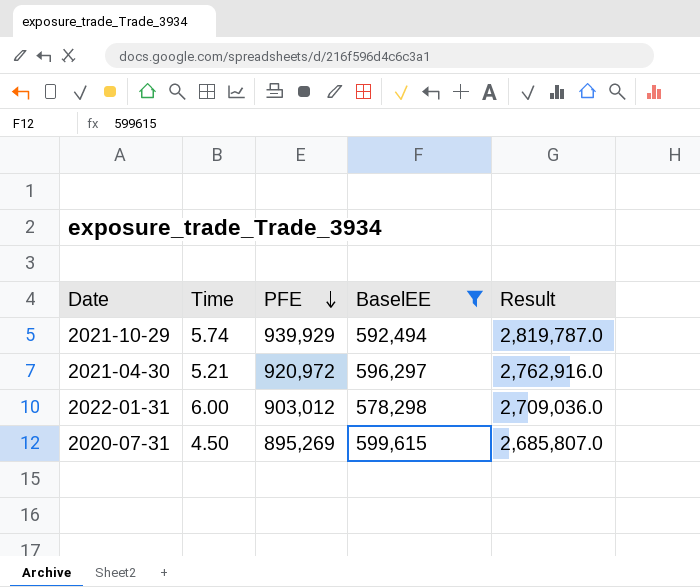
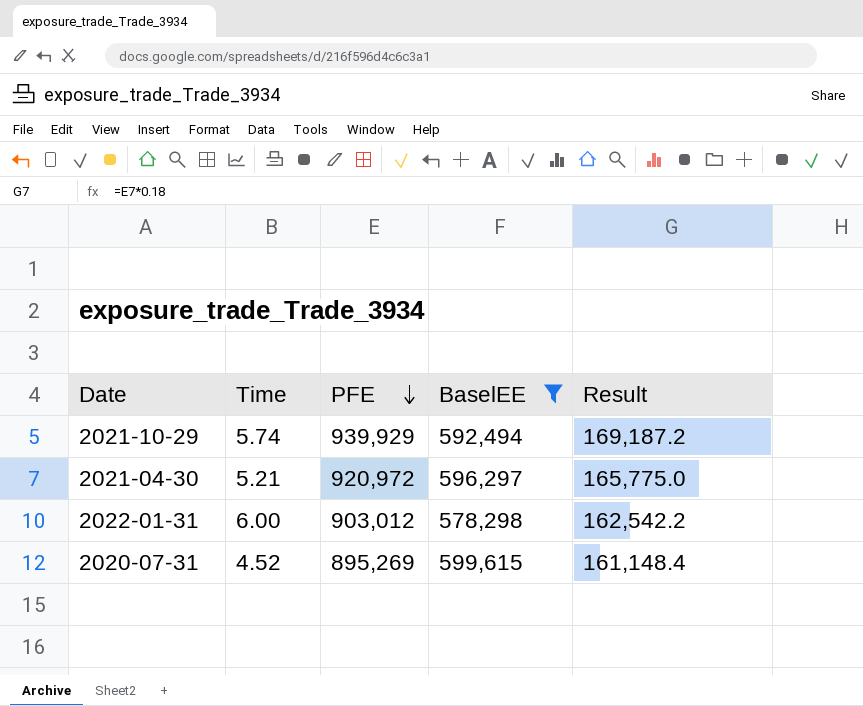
column Result | formula: [PFE] * 3 -> [PFE] * 0.18
2020-07-31 | Time: 4.50 -> 4.52

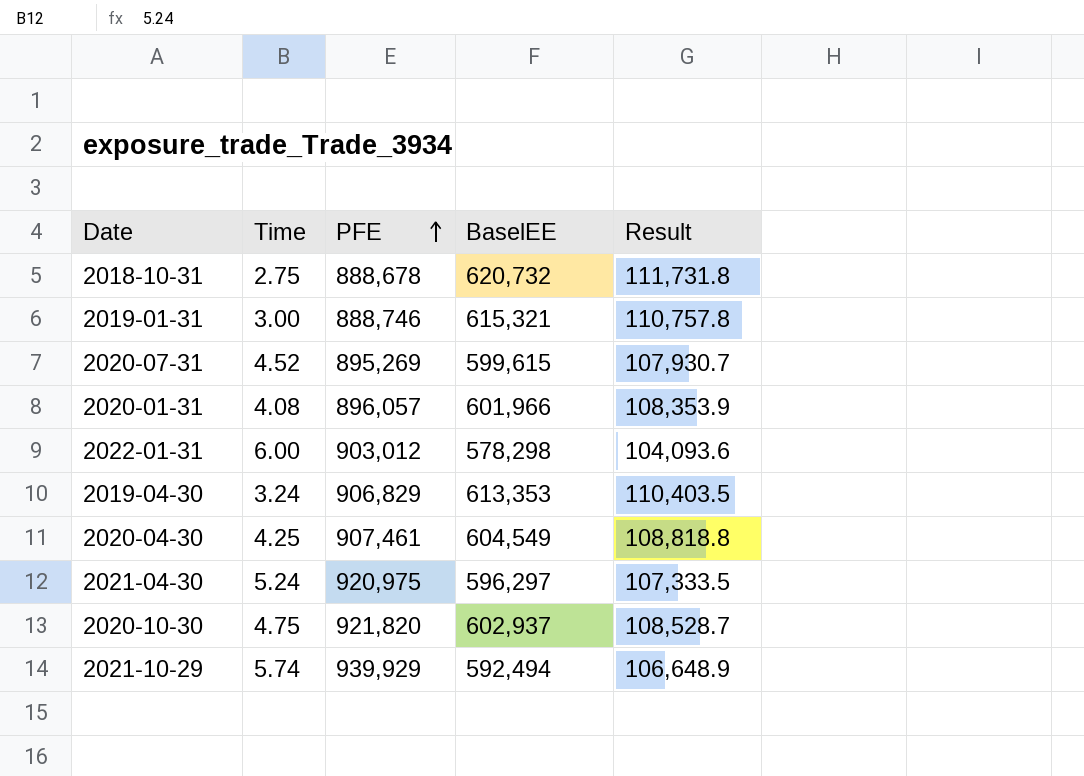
filter: BaselEE <= 599,615 -> none
row order: PFE descending -> PFE ascending
column Result | formula: [PFE] * 0.18 -> [BaselEE] * 0.18
2021-04-30 | Time: 5.21 -> 5.24
2021-04-30 | PFE: 920,972 -> 920,975

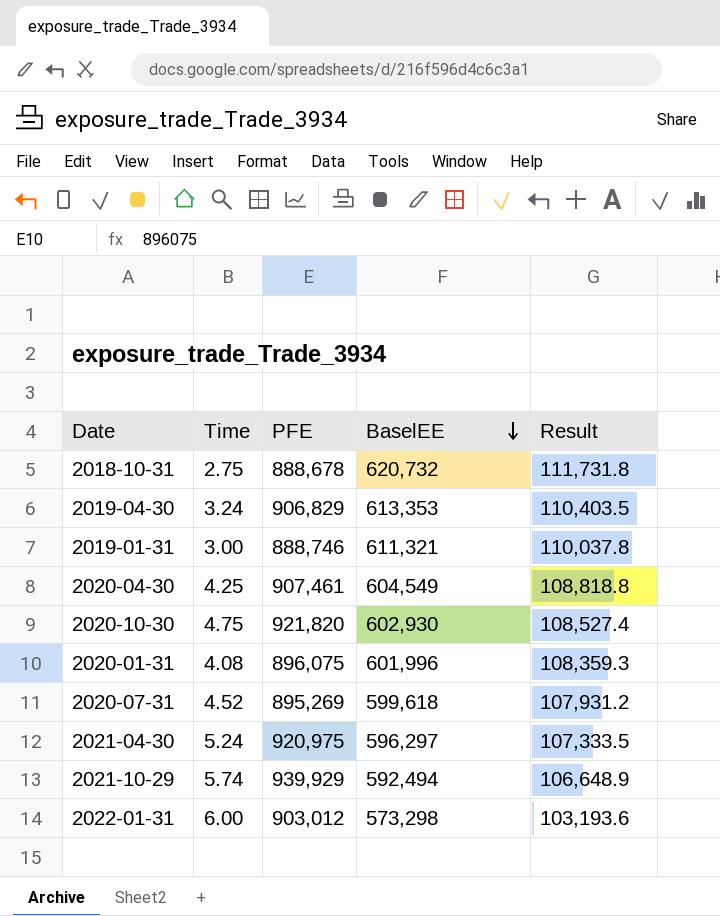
row order: PFE ascending -> BaselEE descending
2019-01-31 | BaselEE: 615,321 -> 611,321
2019-01-31 | Result: 110,757.8 -> 110,037.8
2020-10-30 | BaselEE: 602,937 -> 602,930
2020-10-30 | Result: 108,528.7 -> 108,527.4
2020-01-31 | PFE: 896,057 -> 896,075
2020-01-31 | BaselEE: 601,966 -> 601,996
2020-01-31 | Result: 108,353.9 -> 108,359.3
2020-07-31 | BaselEE: 599,615 -> 599,618
2020-07-31 | Result: 107,930.7 -> 107,931.2
2022-01-31 | BaselEE: 578,298 -> 573,298
2022-01-31 | Result: 104,093.6 -> 103,193.6

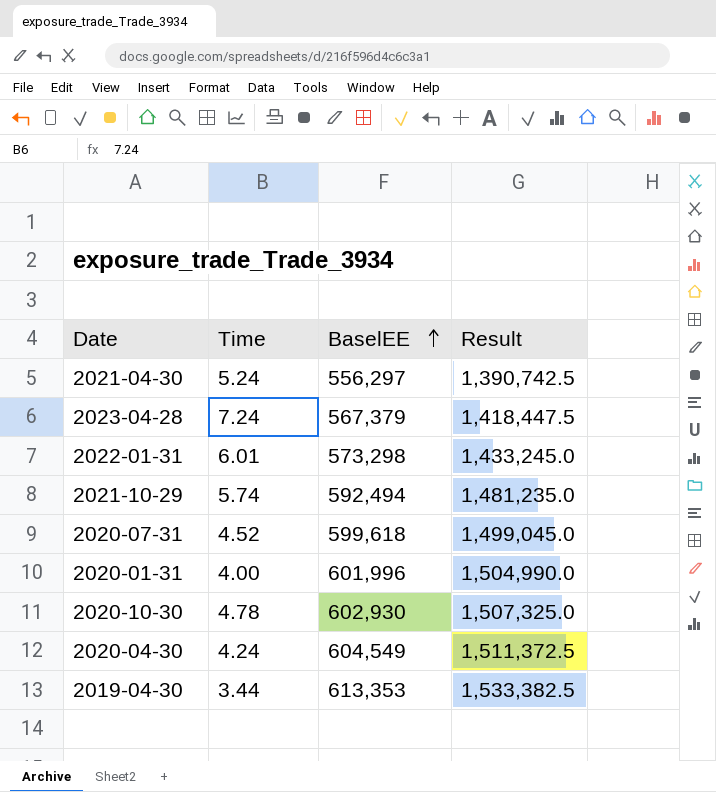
row order: BaselEE descending -> BaselEE ascending
column PFE | position: 3 -> none
column Result | formula: [BaselEE] * 0.18 -> [BaselEE] * 2.5
row 2018-10-31: 2.75 | 888,678 | 620,732 | 111,731.8 -> none
row 2019-01-31: 3.00 | 888,746 | 611,321 | 110,037.8 -> none
2021-04-30 | BaselEE: 596,297 -> 556,297
row 2023-04-28: none -> 7.24 | 567,379 | 1,418,447.5
2022-01-31 | Time: 6.00 -> 6.01
2020-01-31 | Time: 4.08 -> 4.00
2020-10-30 | Time: 4.75 -> 4.78
2020-04-30 | Time: 4.25 -> 4.24
2019-04-30 | Time: 3.24 -> 3.44

